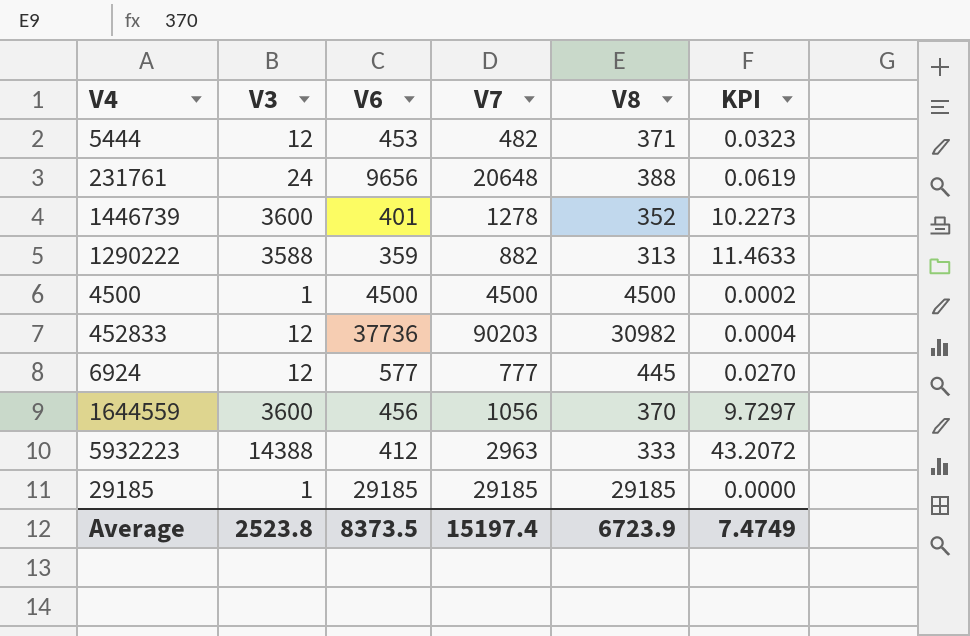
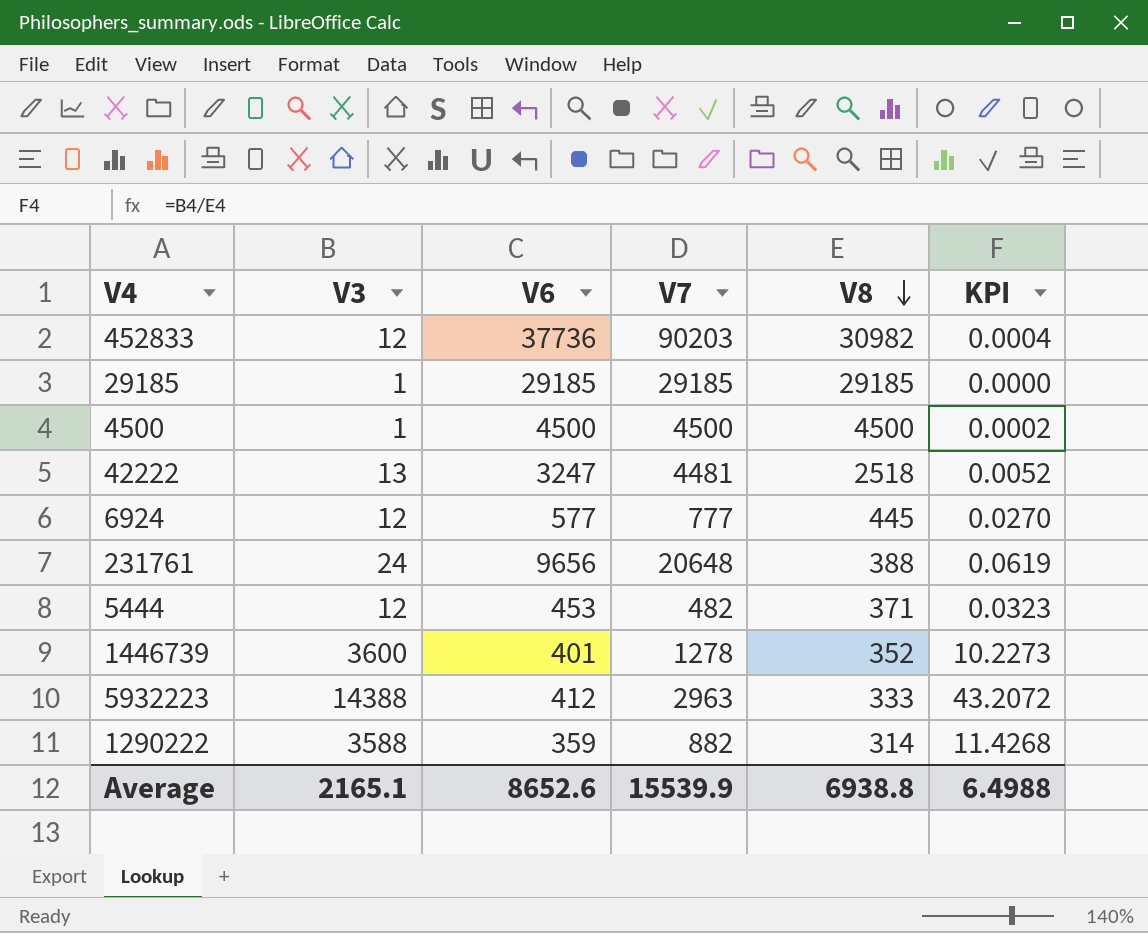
row order: none -> V8 descending
row 1644559: 3600 | 456 | 1056 | 370 | 9.7297 -> none
row 42222: none -> 13 | 3247 | 4481 | 2518 | 0.0052
1290222 | V8: 313 -> 314
1290222 | KPI: 11.4633 -> 11.4268
Average | V3: 2523.8 -> 2165.1
Average | V6: 8373.5 -> 8652.6
Average | V7: 15197.4 -> 15539.9
Average | V8: 6723.9 -> 6938.8
Average | KPI: 7.4749 -> 6.4988

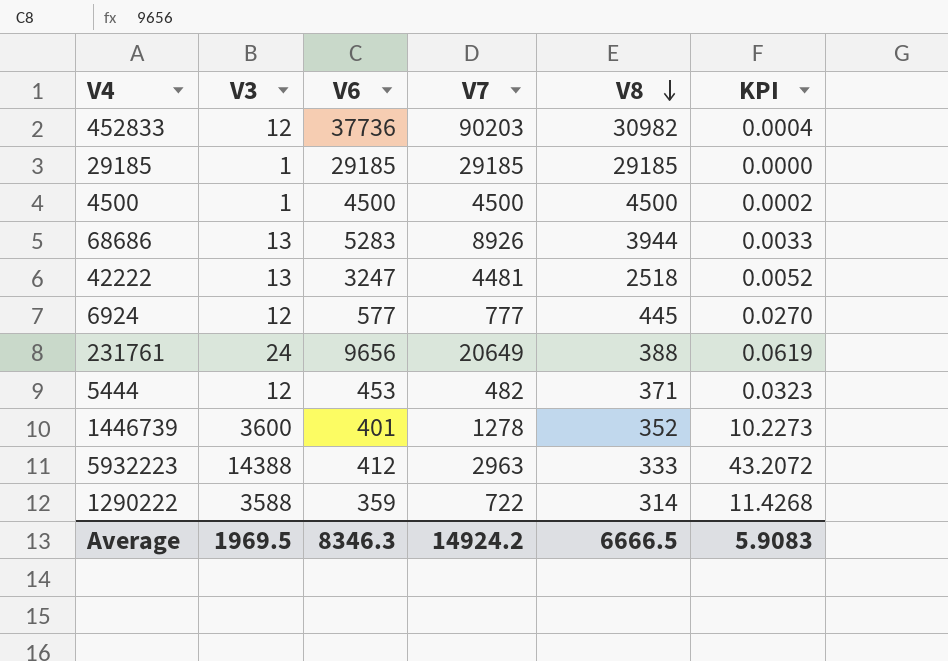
row 68686: none -> 13 | 5283 | 8926 | 3944 | 0.0033
231761 | V7: 20648 -> 20649
1290222 | V7: 882 -> 722
Average | V3: 2165.1 -> 1969.5
Average | V6: 8652.6 -> 8346.3
Average | V7: 15539.9 -> 14924.2
Average | V8: 6938.8 -> 6666.5
Average | KPI: 6.4988 -> 5.9083

